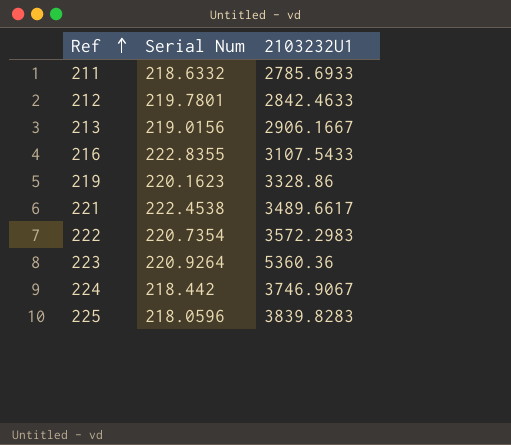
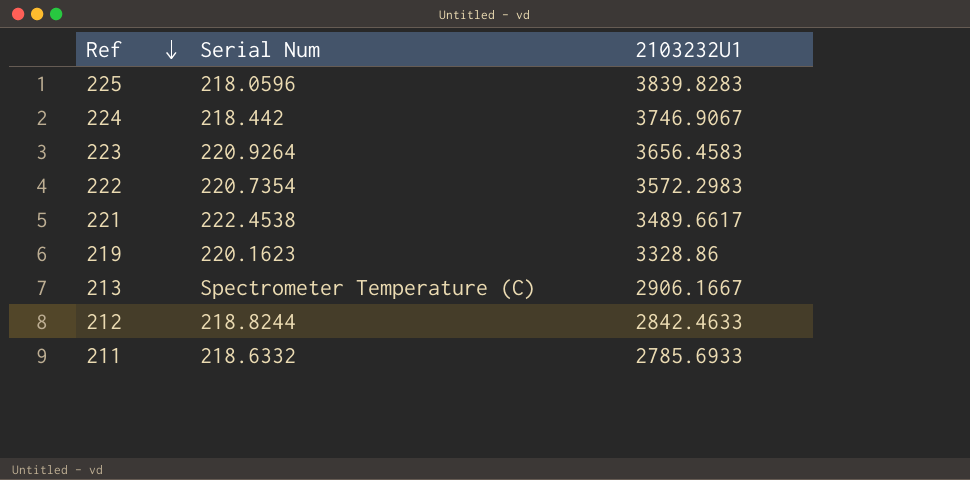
row order: Ref ascending -> Ref descending
row 216: 222.8355 | 3107.5433 -> none
223 | 2103232U1: 5360.36 -> 3656.4583
213 | Serial Num: 219.0156 -> Spectrometer Temperature (C)
212 | Serial Num: 219.7801 -> 218.8244

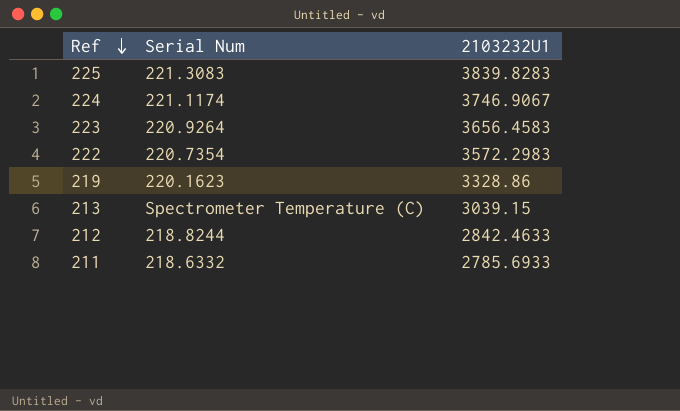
row 221: 222.4538 | 3489.6617 -> none
225 | Serial Num: 218.0596 -> 221.3083
224 | Serial Num: 218.442 -> 221.1174
213 | 2103232U1: 2906.1667 -> 3039.15

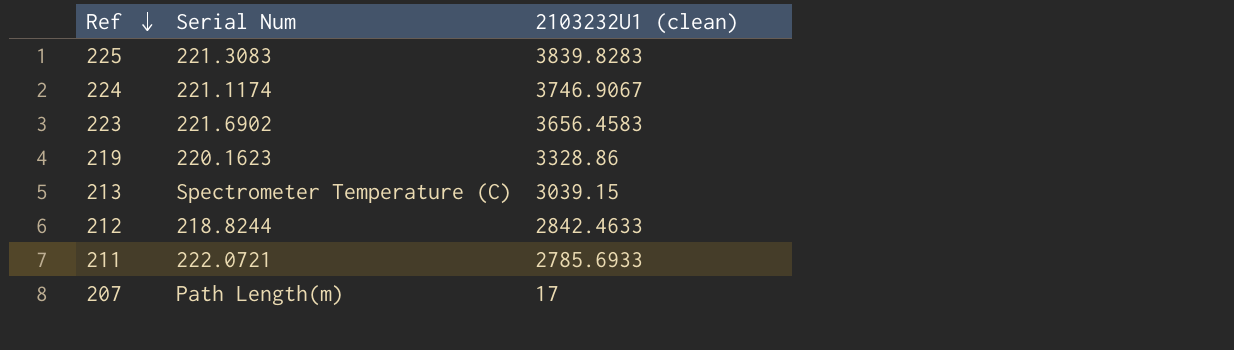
column name: 2103232U1 -> 2103232U1 (clean)
row 222: 220.7354 | 3572.2983 -> none
223 | Serial Num: 220.9264 -> 221.6902
211 | Serial Num: 218.6332 -> 222.0721
row 207: none -> Path Length(m) | 17

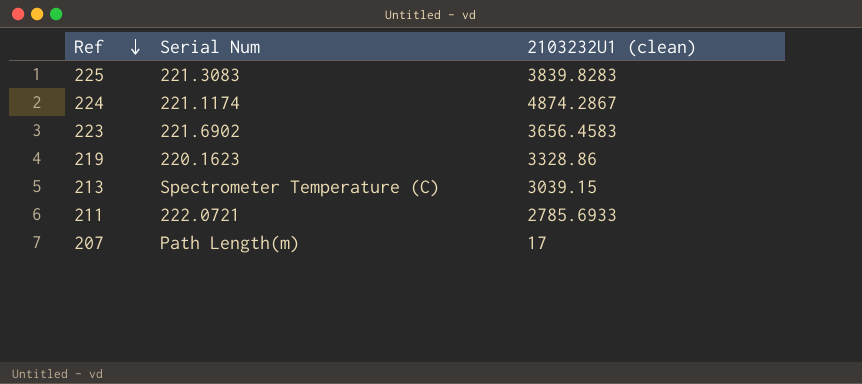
row 212: 218.8244 | 2842.4633 -> none
224 | 2103232U1 (clean): 3746.9067 -> 4874.2867

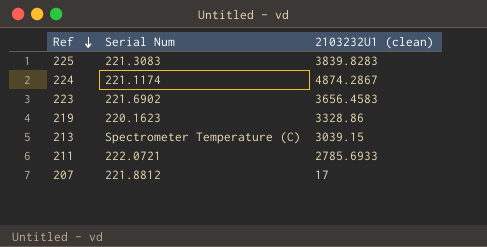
207 | Serial Num: Path Length(m) -> 221.8812

